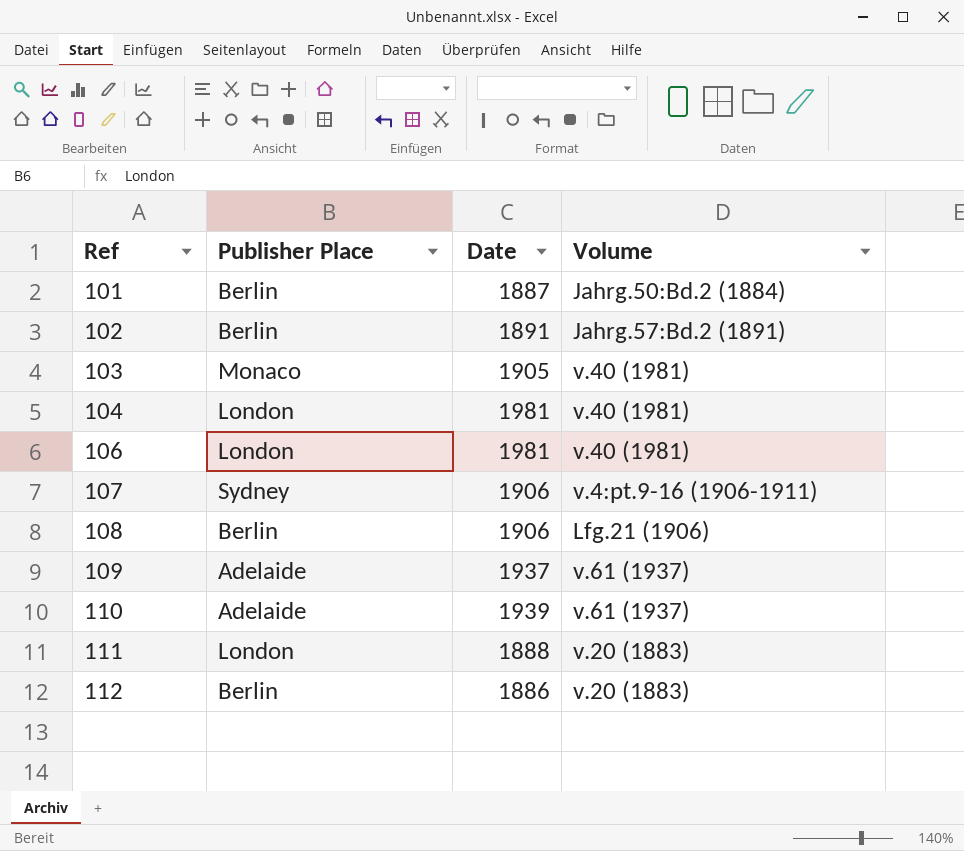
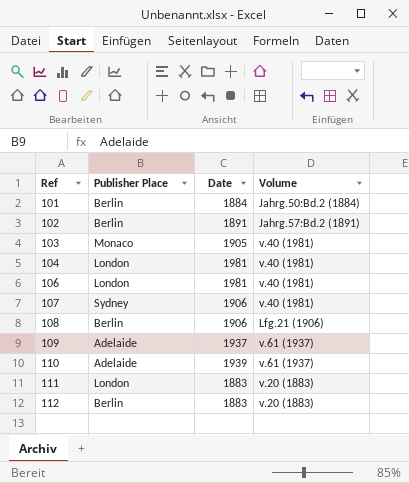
101 | Date: 1887 -> 1884
107 | Volume: v.4:pt.9-16 (1906-1911) -> v.40 (1981)
111 | Date: 1888 -> 1883
112 | Date: 1886 -> 1883

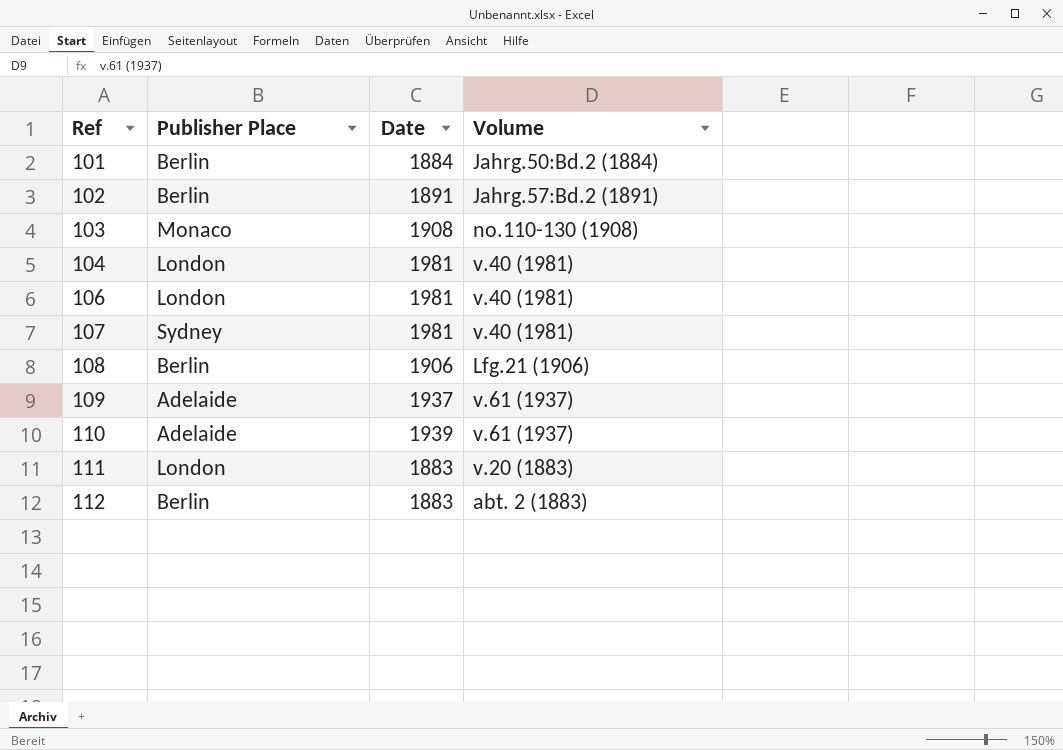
103 | Date: 1905 -> 1908
103 | Volume: v.40 (1981) -> no.110-130 (1908)
107 | Date: 1906 -> 1981
112 | Volume: v.20 (1883) -> abt. 2 (1883)

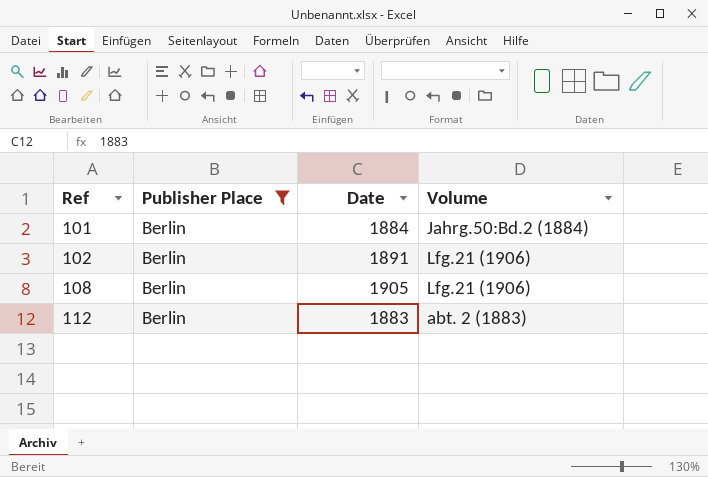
filter: none -> Publisher Place = Berlin
102 | Volume: Jahrg.57:Bd.2 (1891) -> Lfg.21 (1906)
108 | Date: 1906 -> 1905

